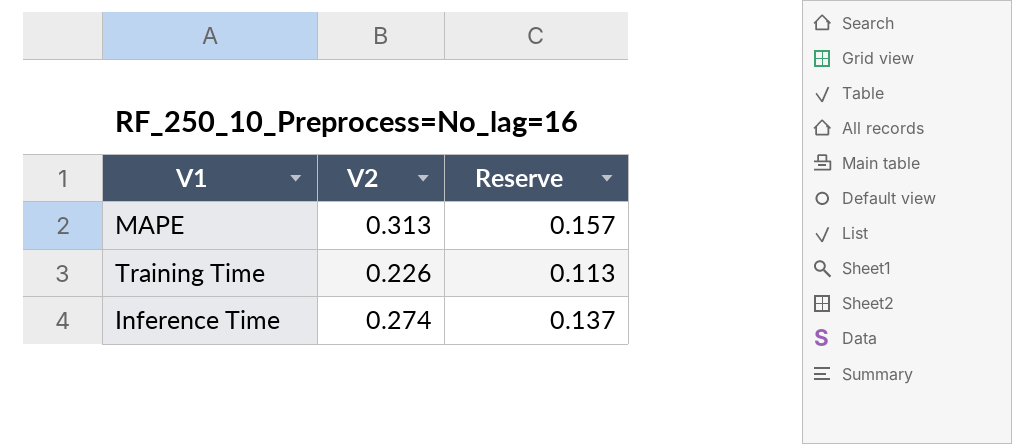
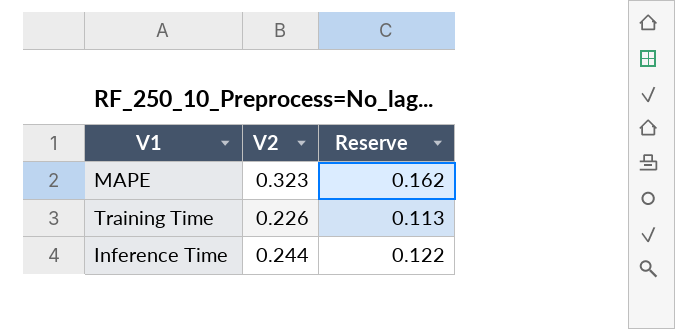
MAPE | V2: 0.313 -> 0.323
MAPE | Reserve: 0.157 -> 0.162
Inference Time | V2: 0.274 -> 0.244
Inference Time | Reserve: 0.137 -> 0.122

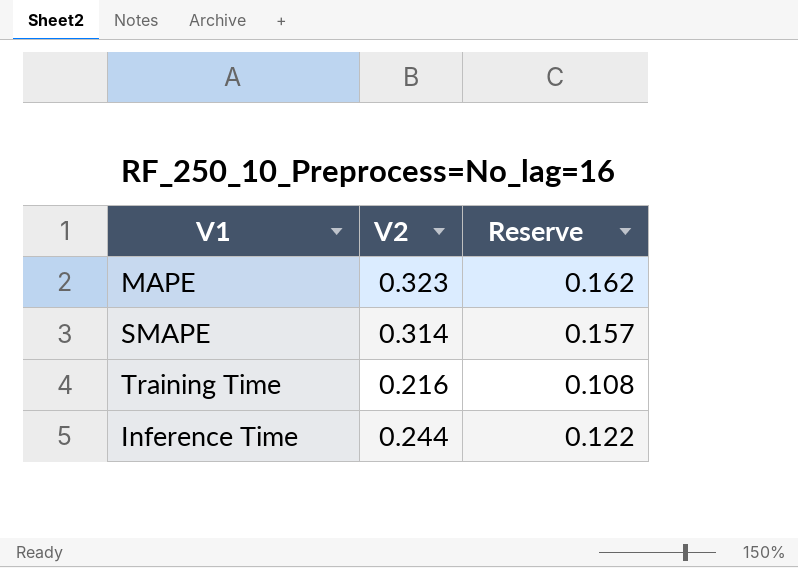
row SMAPE: none -> 0.314 | 0.157
Training Time | V2: 0.226 -> 0.216
Training Time | Reserve: 0.113 -> 0.108

